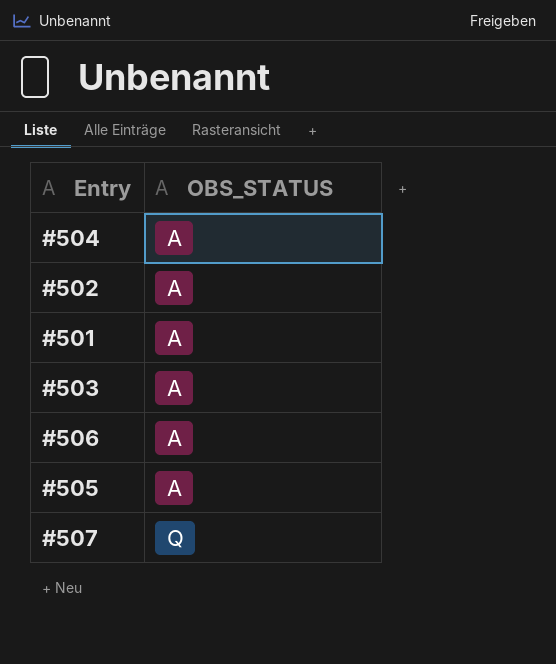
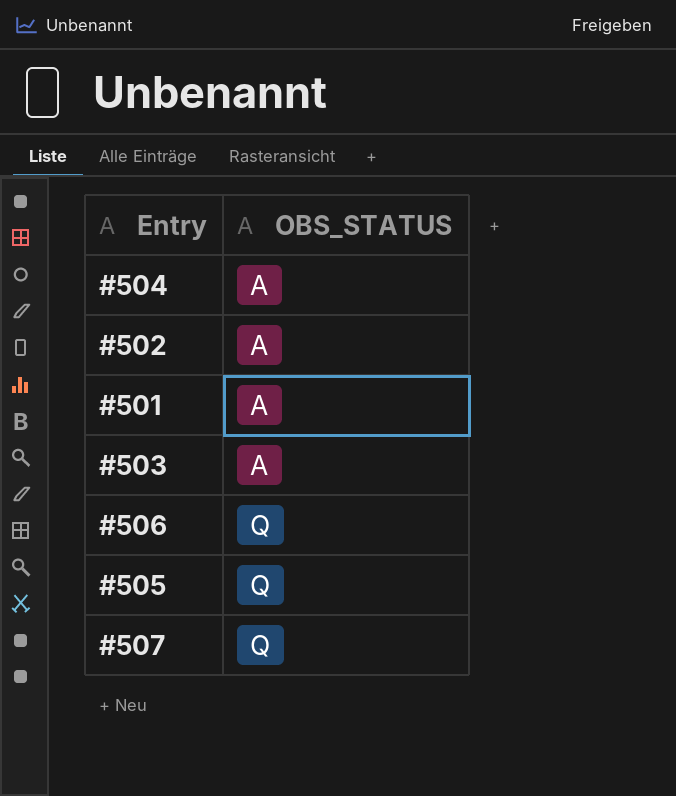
#506 | OBS_STATUS: A -> Q
#505 | OBS_STATUS: A -> Q

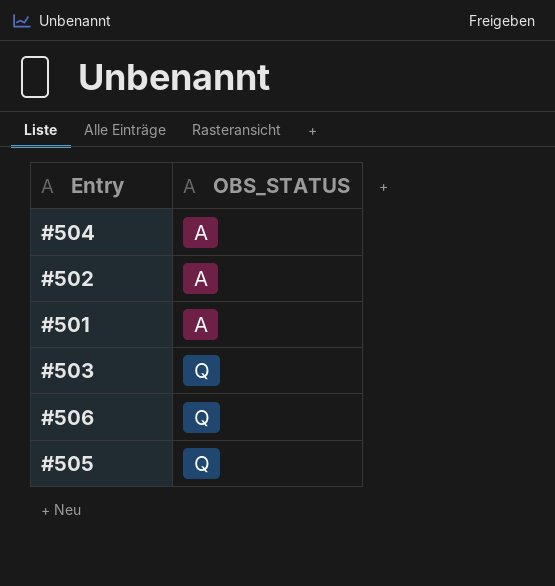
row #507: Q -> none
#503 | OBS_STATUS: A -> Q

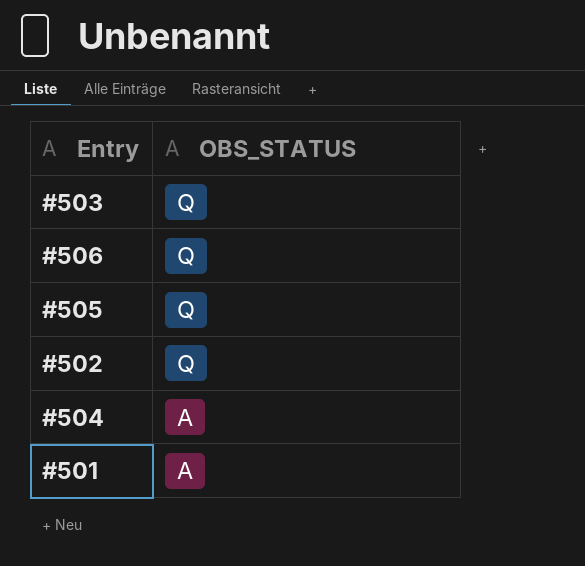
row order: OBS_STATUS ascending -> OBS_STATUS descending
#502 | OBS_STATUS: A -> Q

